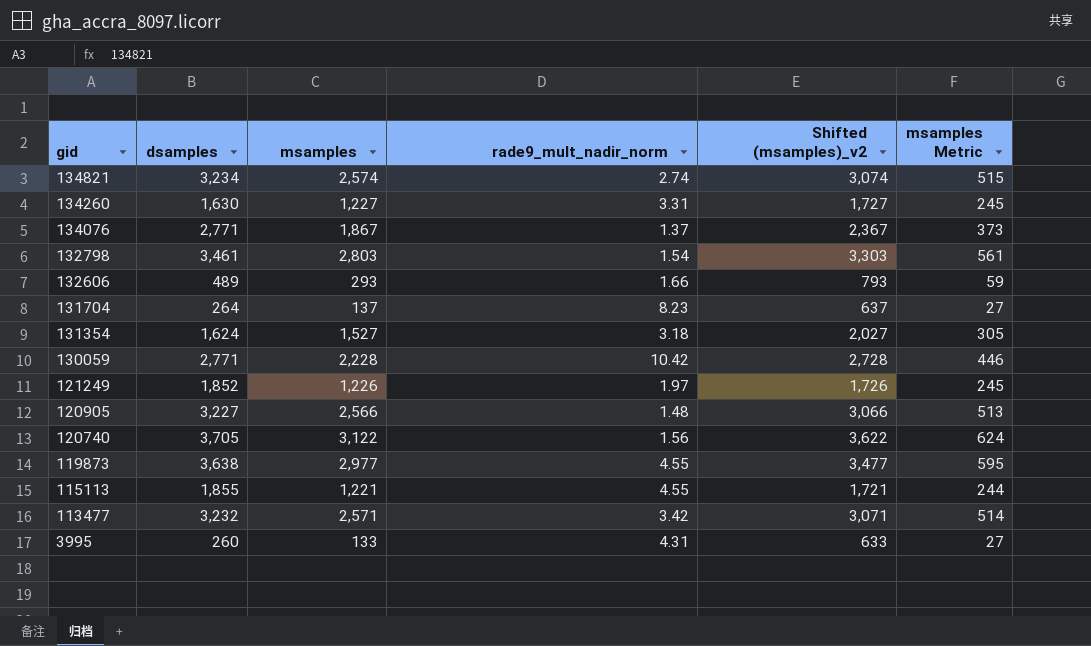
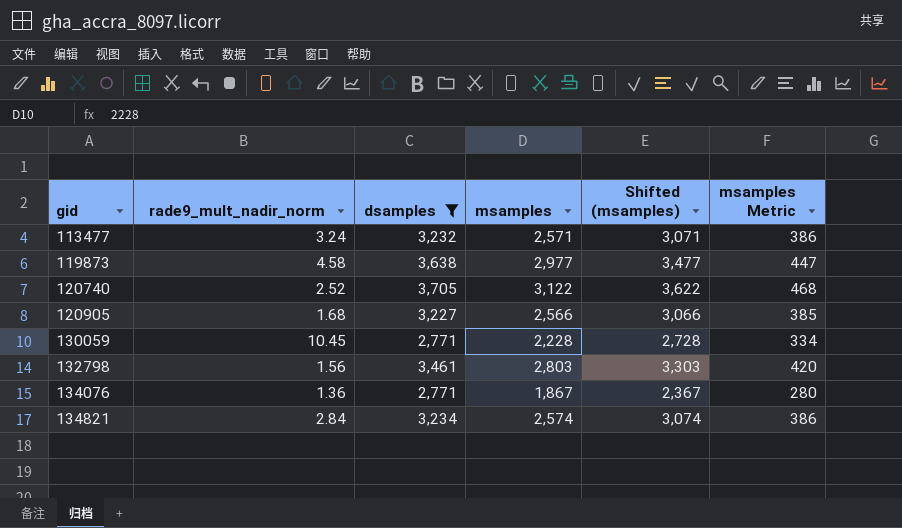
filter: none -> dsamples >= 2,771
row order: gid descending -> gid ascending
column rade9_mult_nadir_norm | position: 4 -> 2
column name: Shifted (msamples)_v2 -> Shifted (msamples)
column msamples Metric | formula: [msamples] * 0.2 -> [msamples] * 0.15
113477 | rade9_mult_nadir_norm: 3.42 -> 3.24
119873 | rade9_mult_nadir_norm: 4.55 -> 4.58
120740 | rade9_mult_nadir_norm: 1.56 -> 2.52
120905 | rade9_mult_nadir_norm: 1.48 -> 1.68
130059 | rade9_mult_nadir_norm: 10.42 -> 10.45
132798 | rade9_mult_nadir_norm: 1.54 -> 1.56
134076 | rade9_mult_nadir_norm: 1.37 -> 1.36
134821 | rade9_mult_nadir_norm: 2.74 -> 2.84

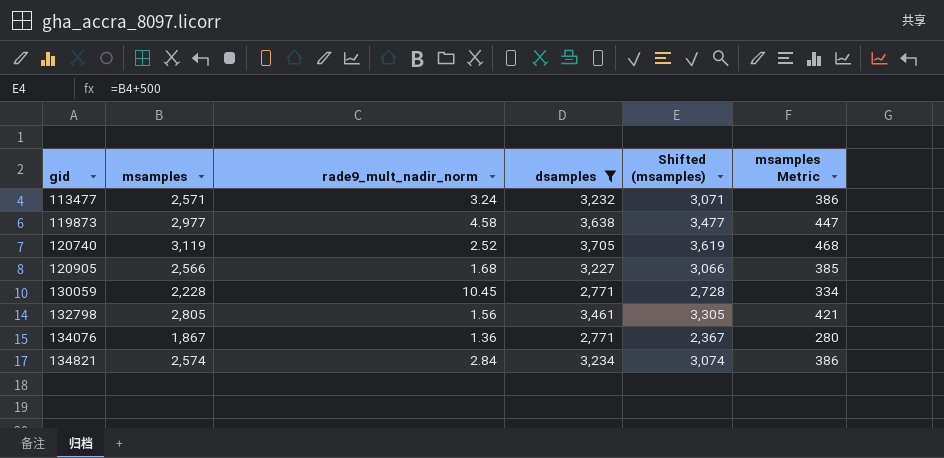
column msamples | position: 4 -> 2
120740 | msamples: 3,122 -> 3,119
120740 | Shifted (msamples): 3,622 -> 3,619
132798 | msamples: 2,803 -> 2,805
132798 | Shifted (msamples): 3,303 -> 3,305
132798 | msamples Metric: 420 -> 421

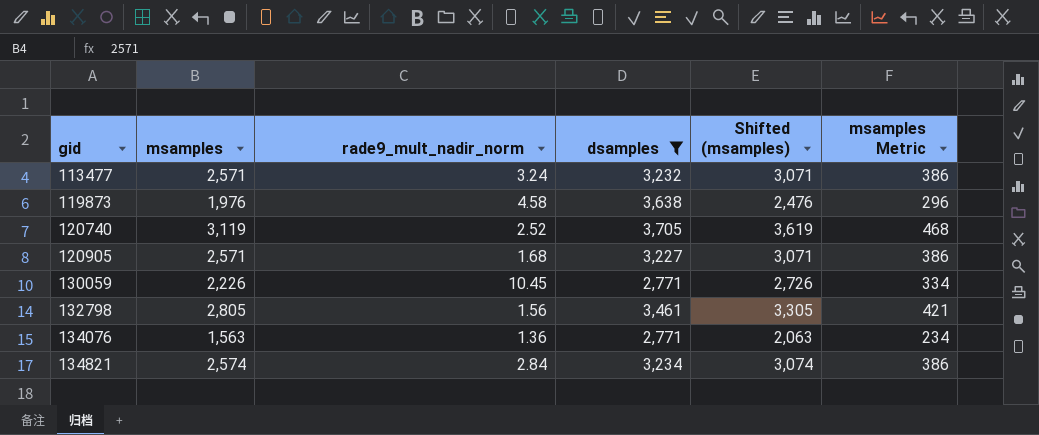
119873 | msamples: 2,977 -> 1,976
119873 | Shifted (msamples): 3,477 -> 2,476
119873 | msamples Metric: 447 -> 296
120905 | msamples: 2,566 -> 2,571
120905 | Shifted (msamples): 3,066 -> 3,071
120905 | msamples Metric: 385 -> 386
130059 | msamples: 2,228 -> 2,226
130059 | Shifted (msamples): 2,728 -> 2,726
134076 | msamples: 1,867 -> 1,563
134076 | Shifted (msamples): 2,367 -> 2,063
134076 | msamples Metric: 280 -> 234

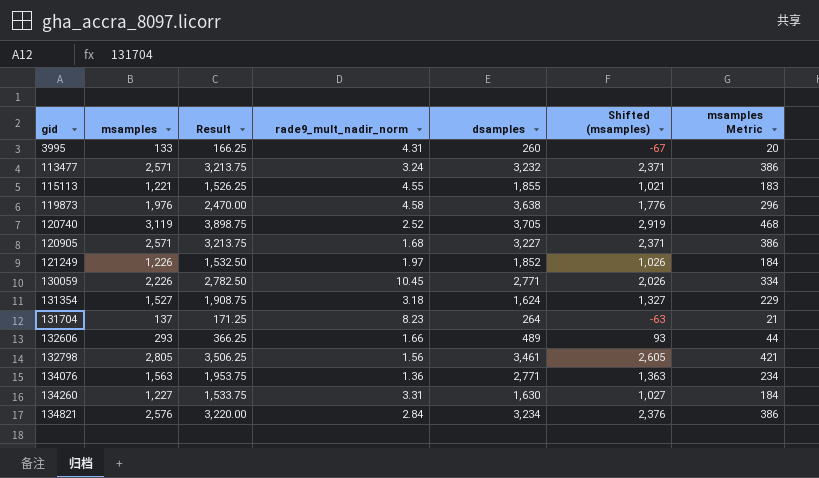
filter: dsamples >= 2,771 -> none
column Result | formula: none -> [msamples] * 1.25
column Shifted (msamples) | formula: [msamples] + 500 -> [msamples] - 200
134821 | msamples: 2,574 -> 2,576

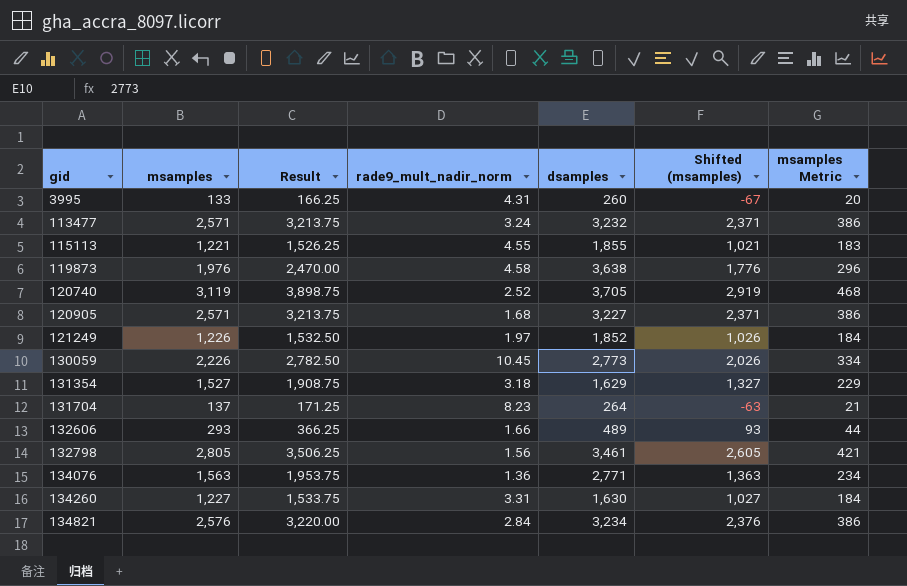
130059 | dsamples: 2,771 -> 2,773
131354 | dsamples: 1,624 -> 1,629

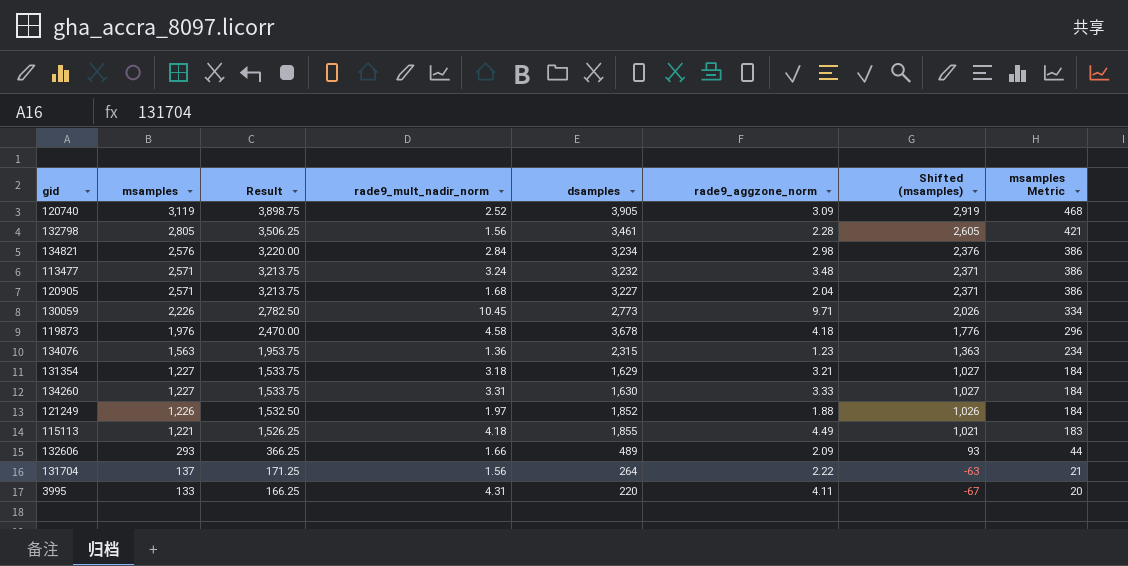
row order: gid ascending -> msamples descending
column rade9_aggzone_norm | position: none -> 6
120740 | dsamples: 3,705 -> 3,905
119873 | dsamples: 3,638 -> 3,678
134076 | dsamples: 2,771 -> 2,315
131354 | msamples: 1,527 -> 1,227
131354 | Result: 1,908.75 -> 1,533.75
131354 | Shifted (msamples): 1,327 -> 1,027
131354 | msamples Metric: 229 -> 184
115113 | rade9_mult_nadir_norm: 4.55 -> 4.18
131704 | rade9_mult_nadir_norm: 8.23 -> 1.56
3995 | dsamples: 260 -> 220

